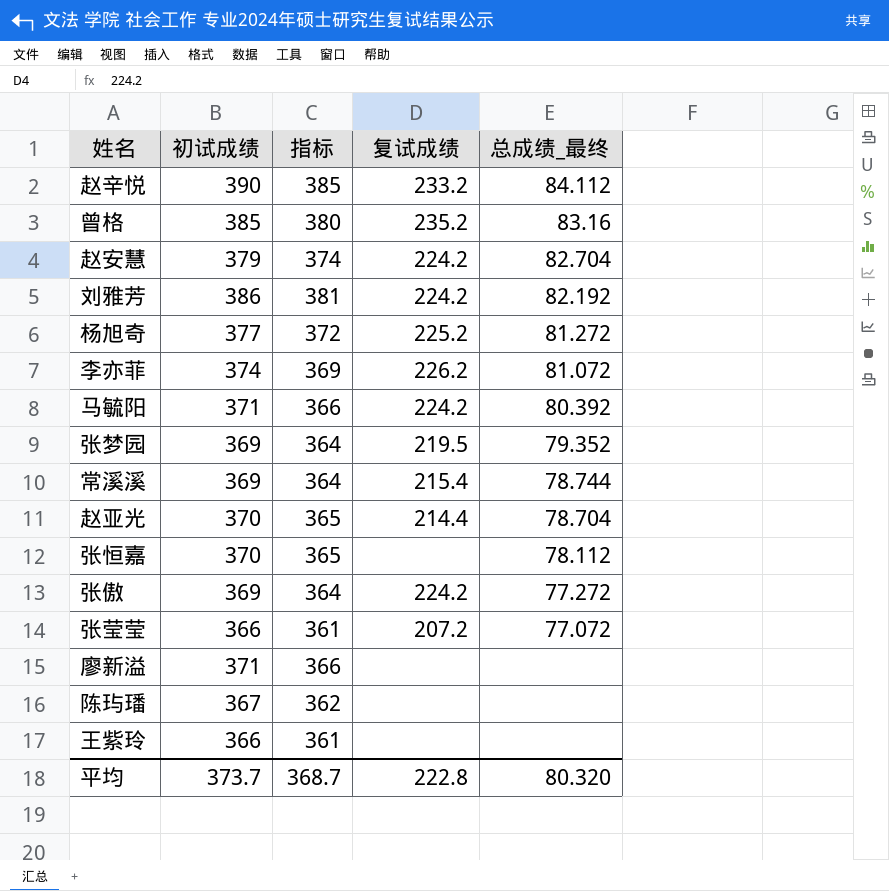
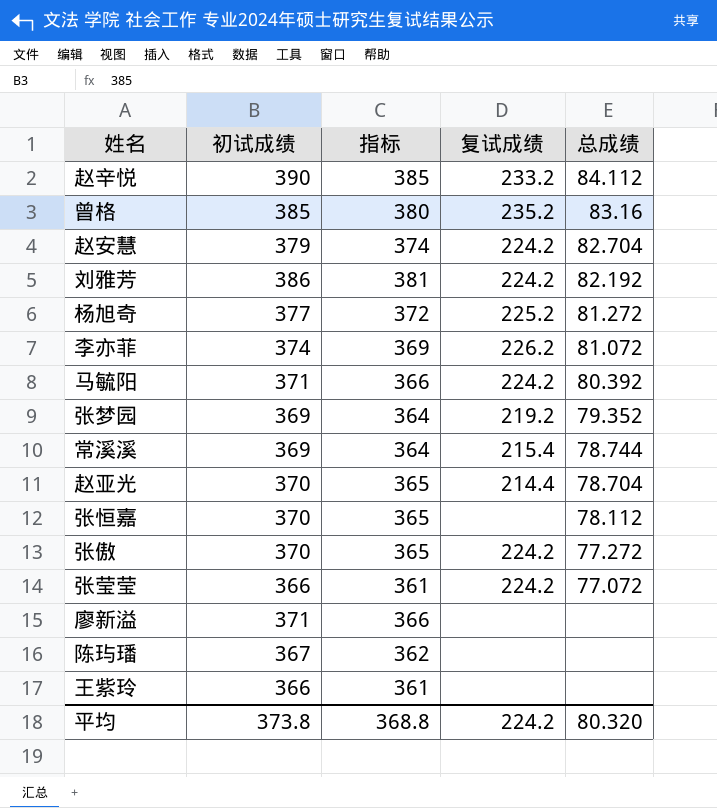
column name: 总成绩_最终 -> 总成绩
张梦园 | 复试成绩: 219.5 -> 219.2
张傲 | 初试成绩: 369 -> 370
张傲 | 指标: 364 -> 365
张莹莹 | 复试成绩: 207.2 -> 224.2
平均 | 初试成绩: 373.7 -> 373.8
平均 | 指标: 368.7 -> 368.8
平均 | 复试成绩: 222.8 -> 224.2

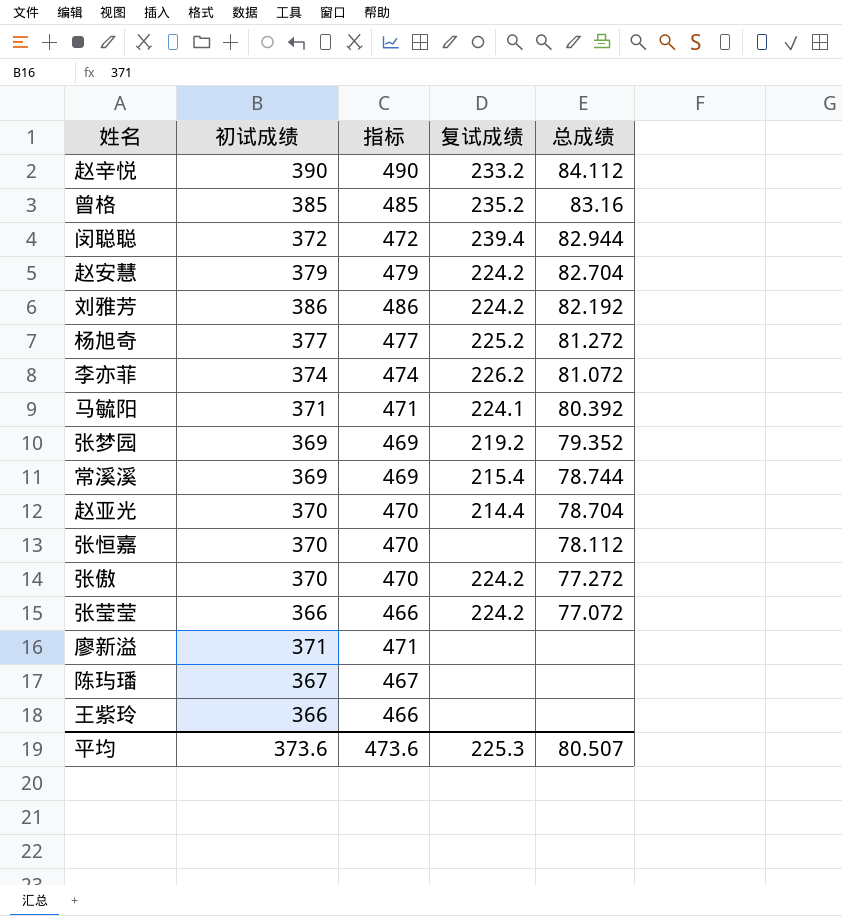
column 指标 | formula: [初试成绩] - 5 -> [初试成绩] + 100
row 闵聪聪: none -> 372 | 472 | 239.4 | 82.944
马毓阳 | 复试成绩: 224.2 -> 224.1
平均 | 初试成绩: 373.8 -> 373.6
平均 | 指标: 368.8 -> 473.6
平均 | 复试成绩: 224.2 -> 225.3
平均 | 总成绩: 80.320 -> 80.507

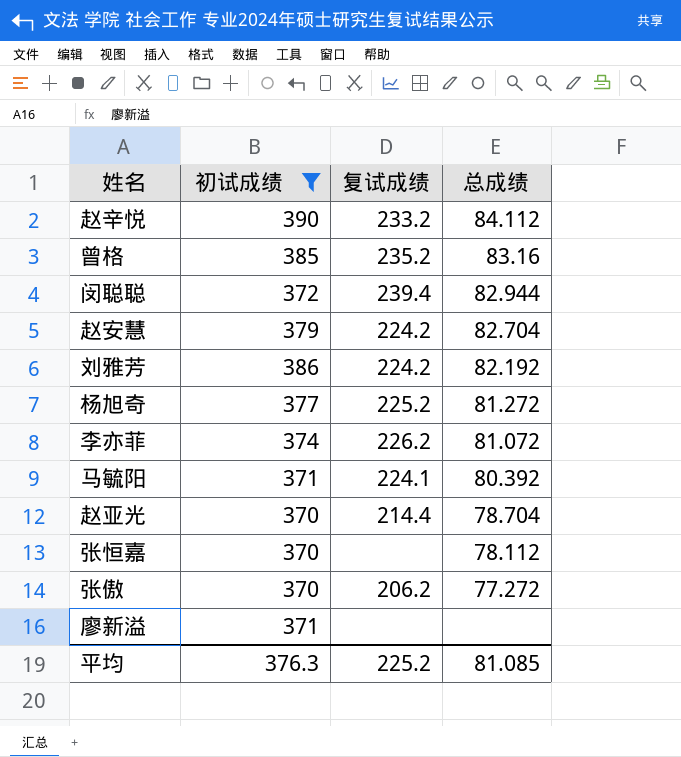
filter: none -> 初试成绩 >= 370
column 指标 | formula: [初试成绩] + 100 -> none
张傲 | 复试成绩: 224.2 -> 206.2
平均 | 初试成绩: 373.6 -> 376.3
平均 | 复试成绩: 225.3 -> 225.2
平均 | 总成绩: 80.507 -> 81.085

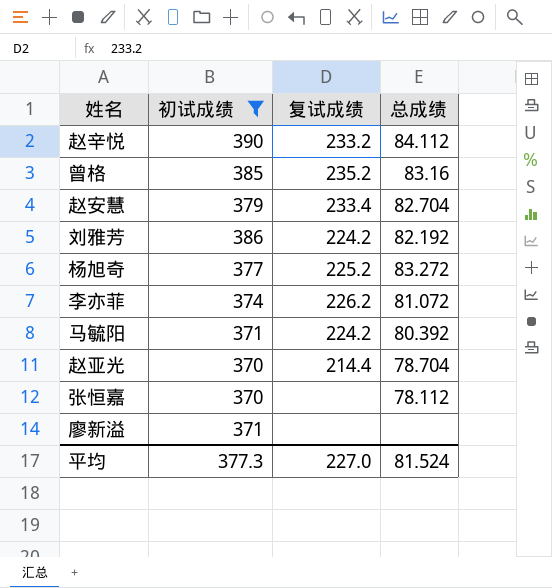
row 闵聪聪: 372 | 239.4 | 82.944 -> none
row 张傲: 370 | 206.2 | 77.272 -> none
赵安慧 | 复试成绩: 224.2 -> 233.4
杨旭奇 | 总成绩: 81.272 -> 83.272
马毓阳 | 复试成绩: 224.1 -> 224.2
平均 | 初试成绩: 376.3 -> 377.3
平均 | 复试成绩: 225.2 -> 227.0
平均 | 总成绩: 81.085 -> 81.524

